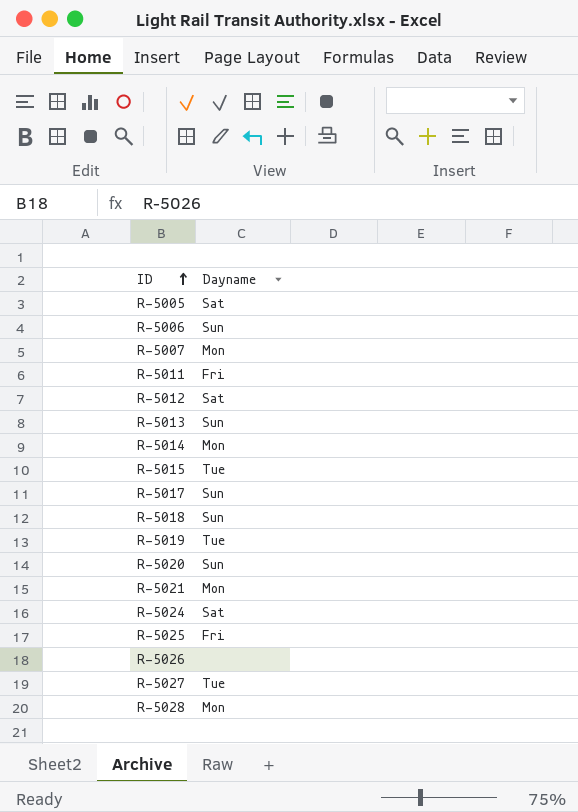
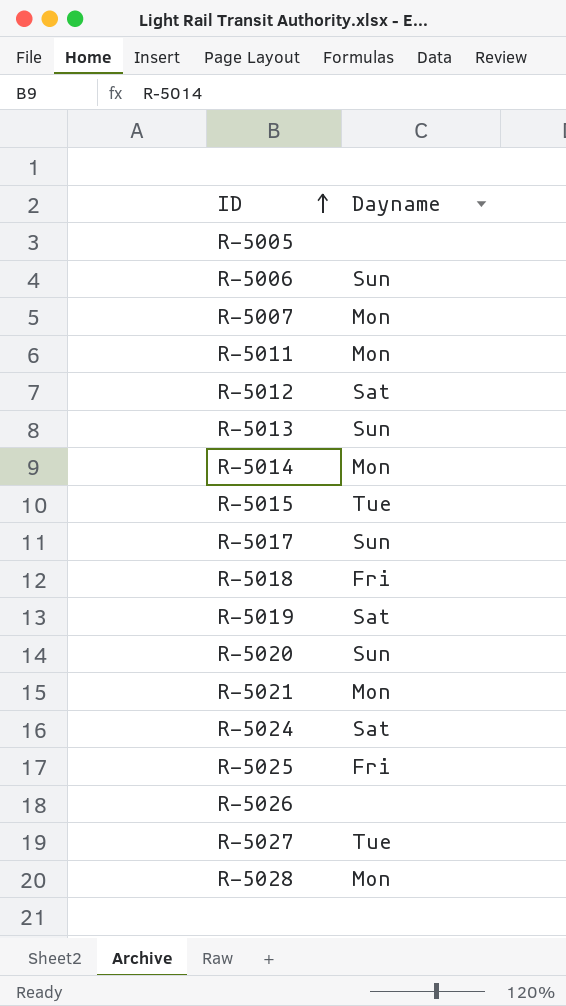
R-5005 | Dayname: Sat -> none
R-5011 | Dayname: Fri -> Mon
R-5018 | Dayname: Sun -> Fri
R-5019 | Dayname: Tue -> Sat

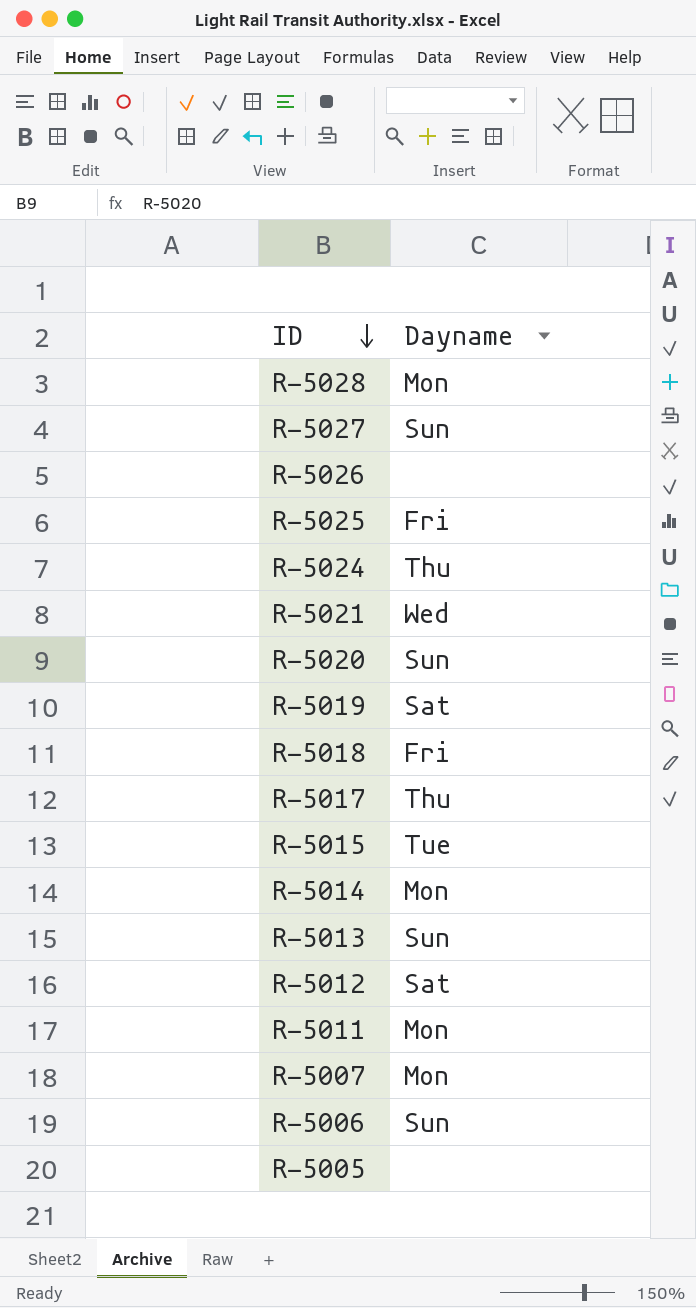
row order: ID ascending -> ID descending
R-5027 | Dayname: Tue -> Sun
R-5024 | Dayname: Sat -> Thu
R-5021 | Dayname: Mon -> Wed
R-5017 | Dayname: Sun -> Thu

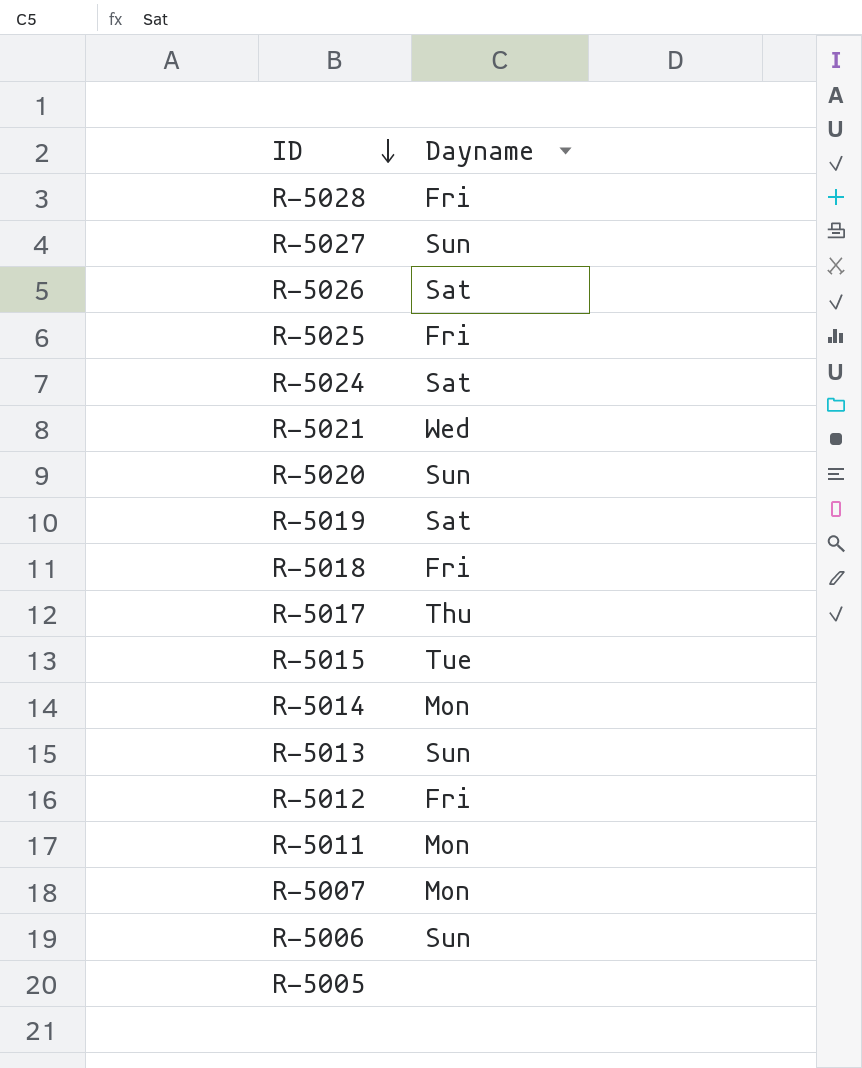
R-5028 | Dayname: Mon -> Fri
R-5026 | Dayname: none -> Sat
R-5024 | Dayname: Thu -> Sat
R-5012 | Dayname: Sat -> Fri

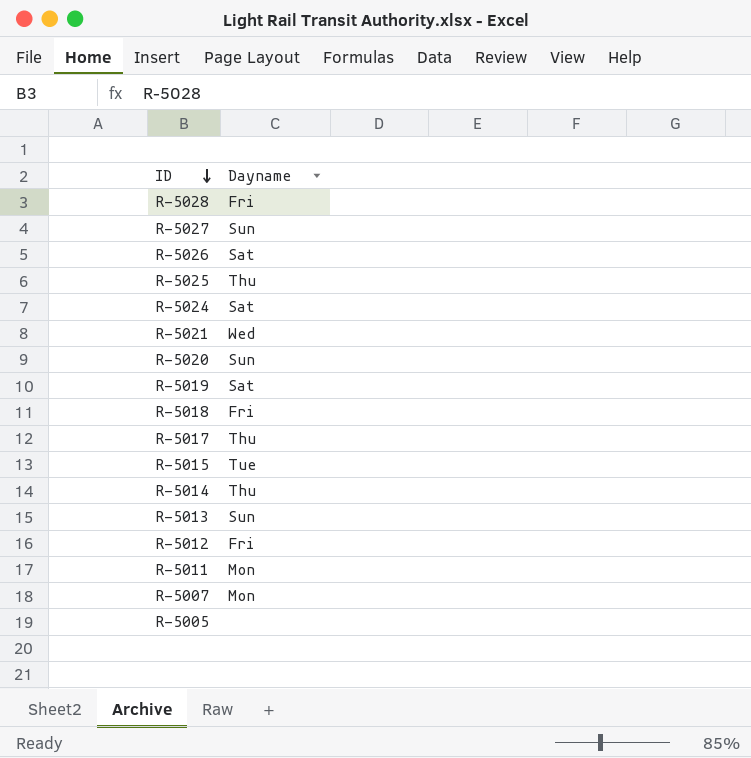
row R-5006: Sun -> none
R-5025 | Dayname: Fri -> Thu
R-5014 | Dayname: Mon -> Thu

